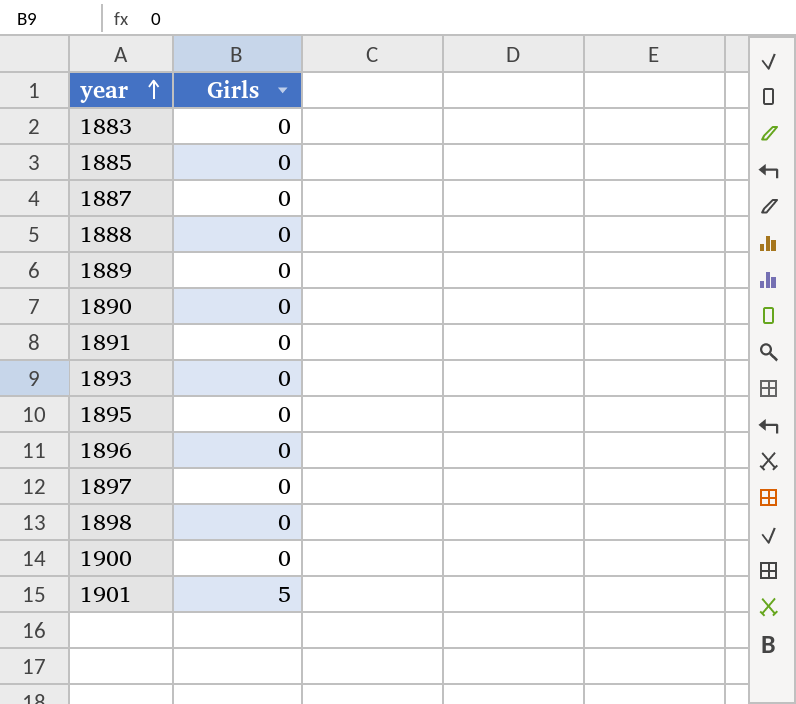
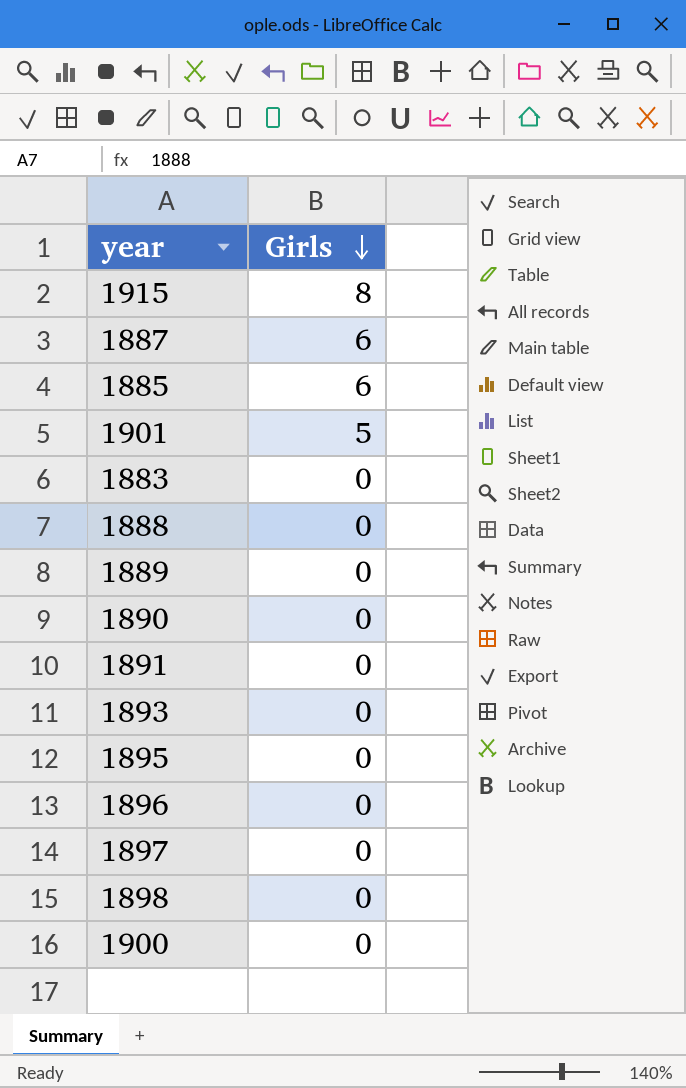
row order: year ascending -> Girls descending
row 1915: none -> 8
1887 | Girls: 0 -> 6
1885 | Girls: 0 -> 6

